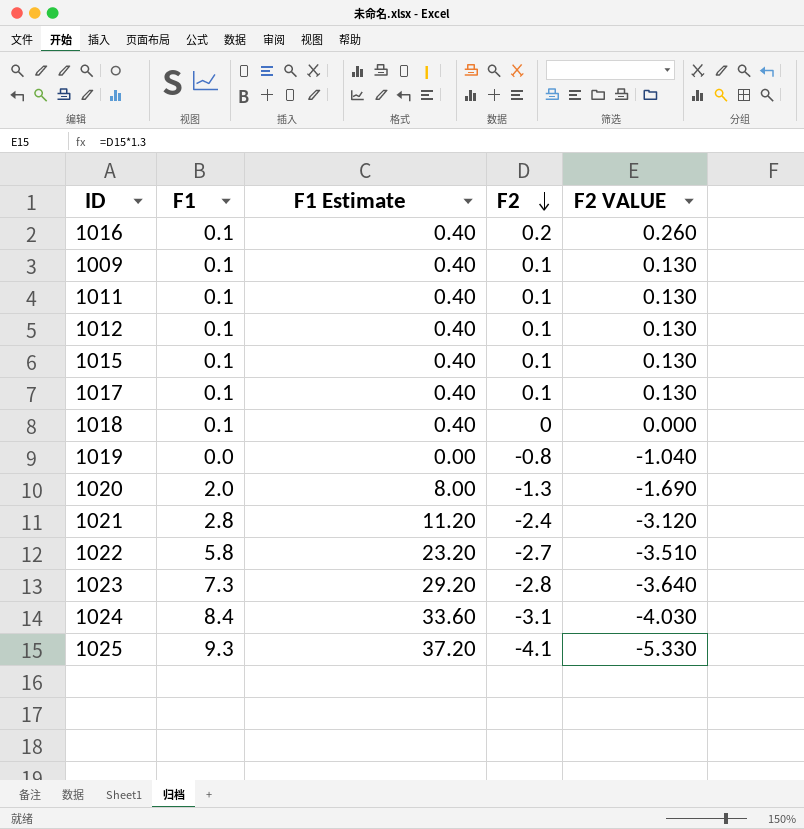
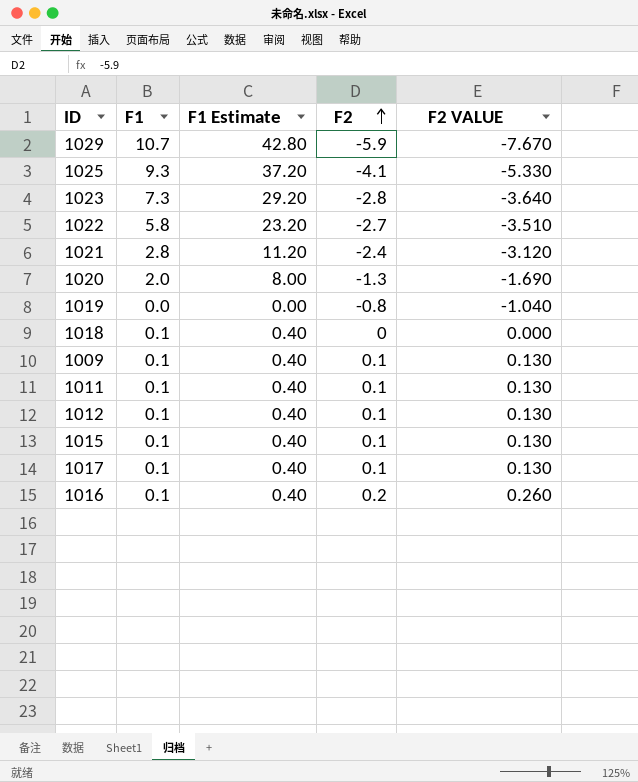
row order: F2 descending -> F2 ascending
row 1024: 8.4 | 33.60 | -3.1 | -4.030 -> none
row 1029: none -> 10.7 | 42.80 | -5.9 | -7.670

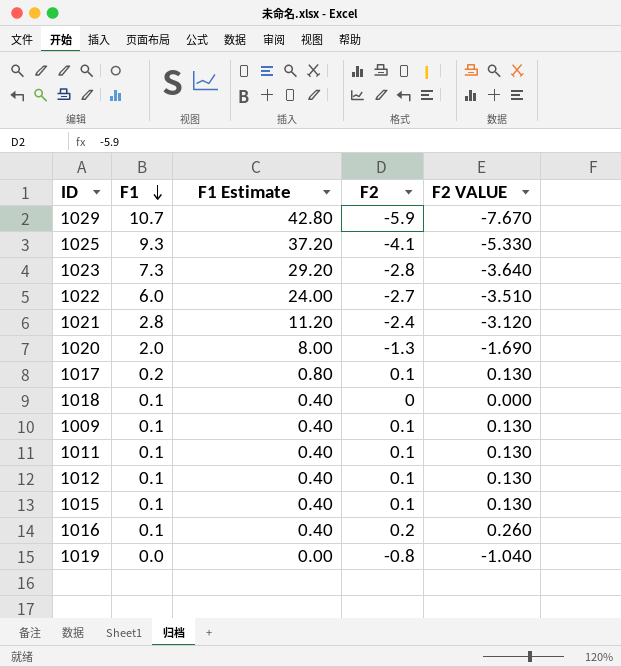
row order: F2 ascending -> F1 descending
1022 | F1: 5.8 -> 6.0
1022 | F1 Estimate: 23.20 -> 24.00
1017 | F1: 0.1 -> 0.2
1017 | F1 Estimate: 0.40 -> 0.80

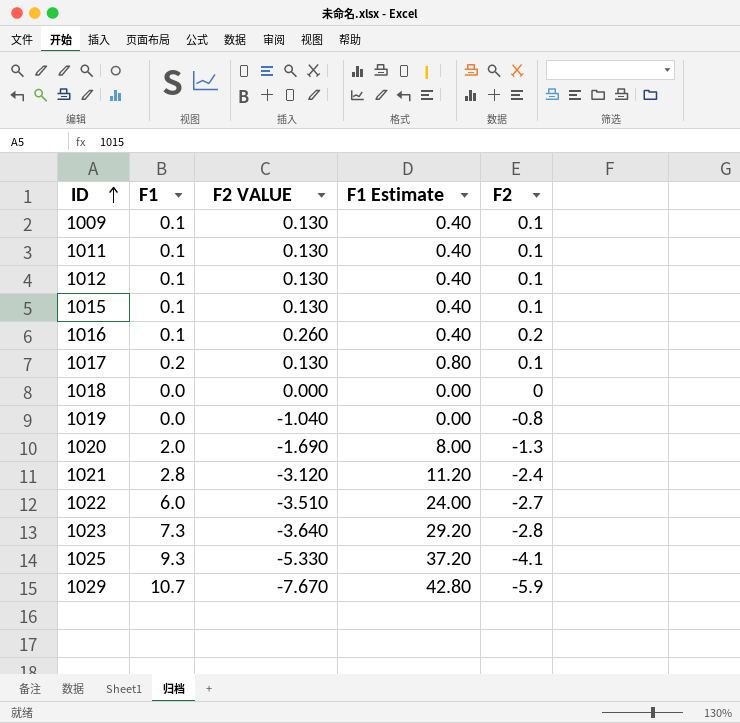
row order: F1 descending -> ID ascending
column F2 VALUE | position: 5 -> 3
1018 | F1: 0.1 -> 0.0
1018 | F1 Estimate: 0.40 -> 0.00

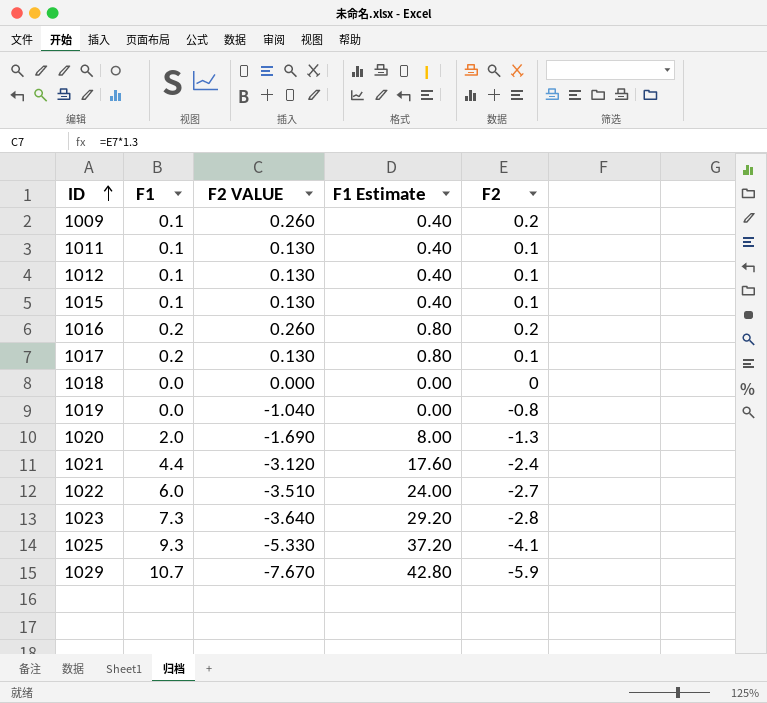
1009 | F2 VALUE: 0.130 -> 0.260
1009 | F2: 0.1 -> 0.2
1016 | F1: 0.1 -> 0.2
1016 | F1 Estimate: 0.40 -> 0.80
1021 | F1: 2.8 -> 4.4
1021 | F1 Estimate: 11.20 -> 17.60

